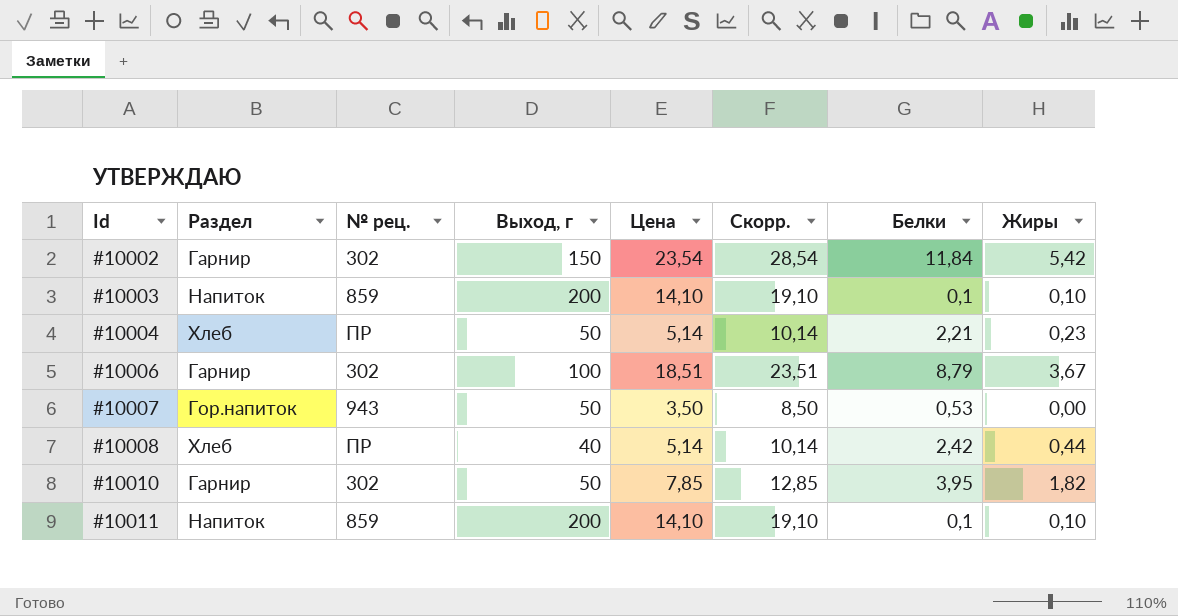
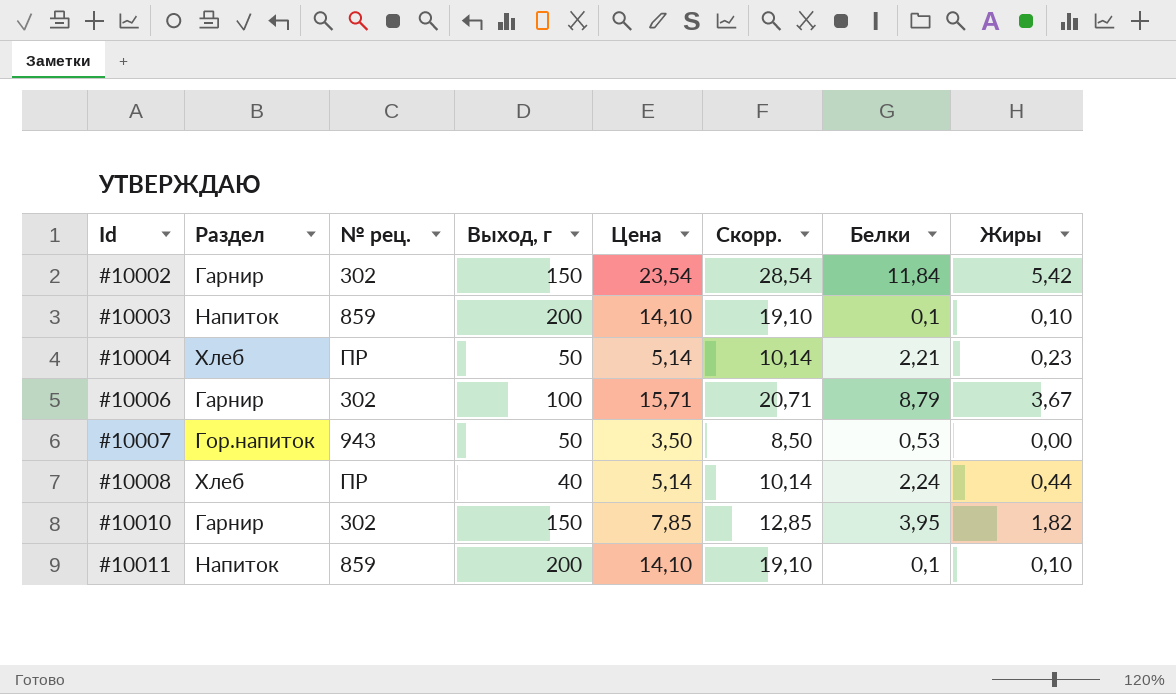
#10006 | Цена: 18,51 -> 15,71
#10006 | Скорр.: 23,51 -> 20,71
#10008 | Белки: 2,42 -> 2,24
#10010 | Выход, г: 50 -> 150

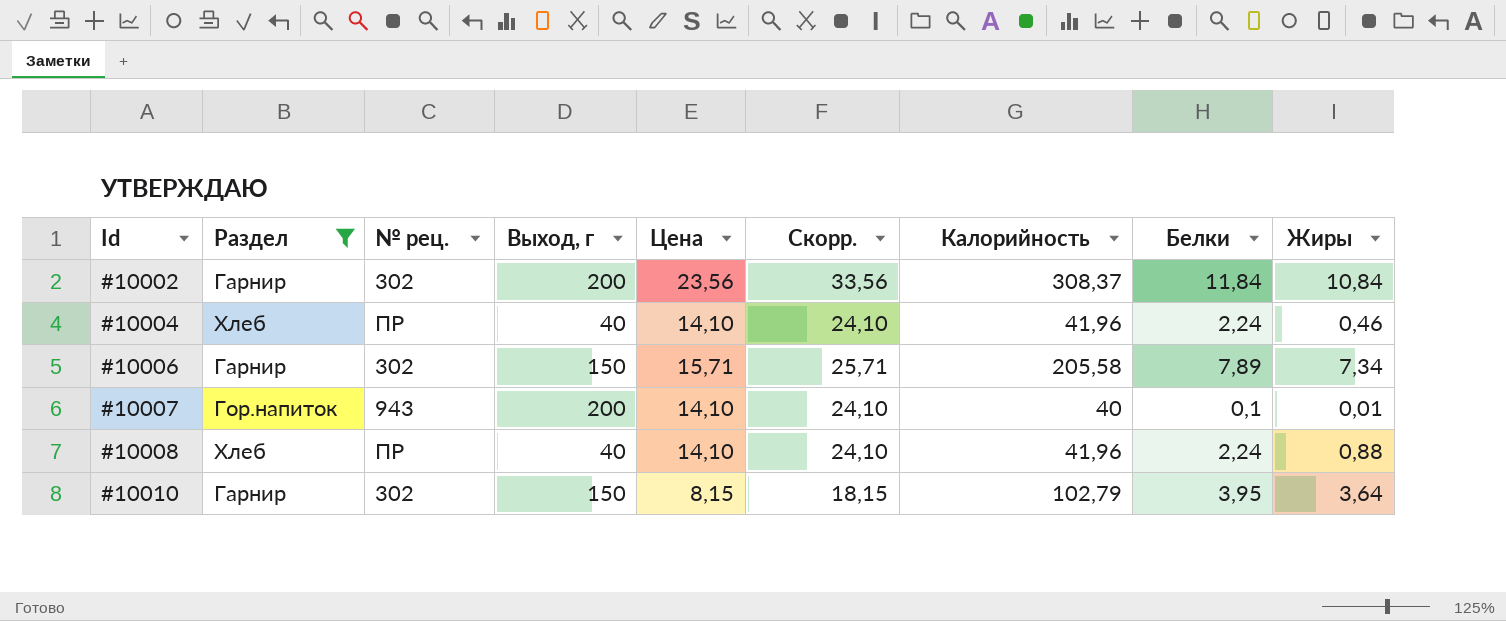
filter: none -> Раздел != Напиток
column Скорр. | formula: [Цена] + 5 -> [Цена] + 10
column Калорийность | position: none -> 7
#10002 | Выход, г: 150 -> 200
#10002 | Цена: 23,54 -> 23,56
#10002 | Жиры: 5,42 -> 10,84
#10004 | Выход, г: 50 -> 40
#10004 | Цена: 5,14 -> 14,10
#10004 | Белки: 2,21 -> 2,24
#10004 | Жиры: 0,23 -> 0,46
#10006 | Выход, г: 100 -> 150
#10006 | Белки: 8,79 -> 7,89
#10006 | Жиры: 3,67 -> 7,34
#10007 | Выход, г: 50 -> 200
#10007 | Цена: 3,50 -> 14,10
#10007 | Белки: 0,53 -> 0,1
#10007 | Жиры: 0,00 -> 0,01
#10008 | Цена: 5,14 -> 14,10
#10008 | Жиры: 0,44 -> 0,88
#10010 | Цена: 7,85 -> 8,15
#10010 | Жиры: 1,82 -> 3,64

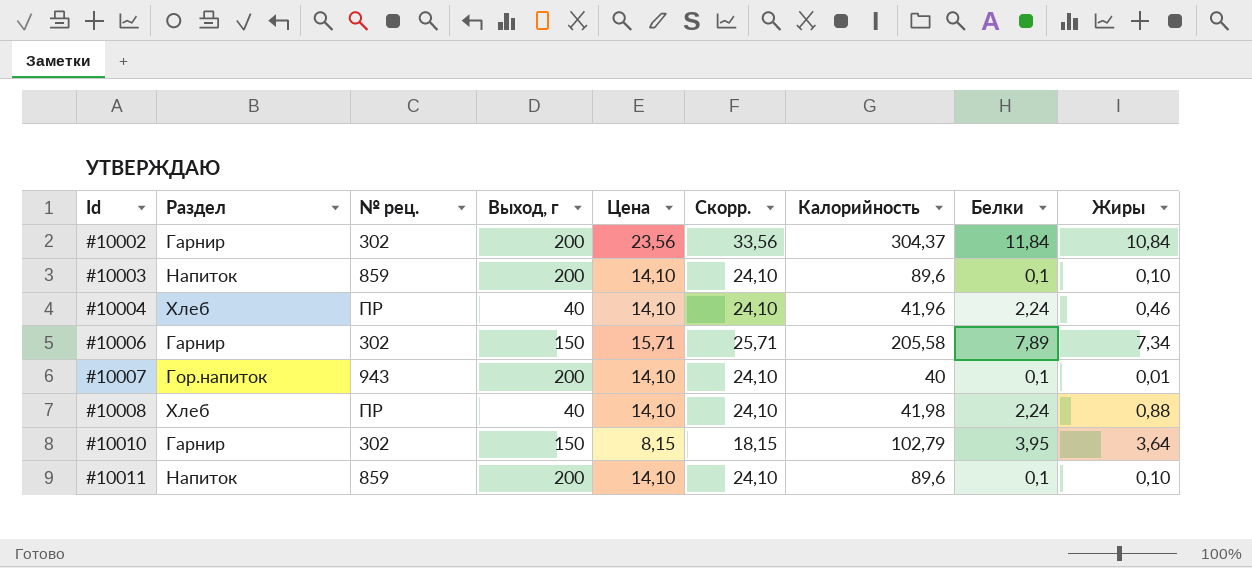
filter: Раздел != Напиток -> none
#10002 | Калорийность: 308,37 -> 304,37
#10008 | Калорийность: 41,96 -> 41,98

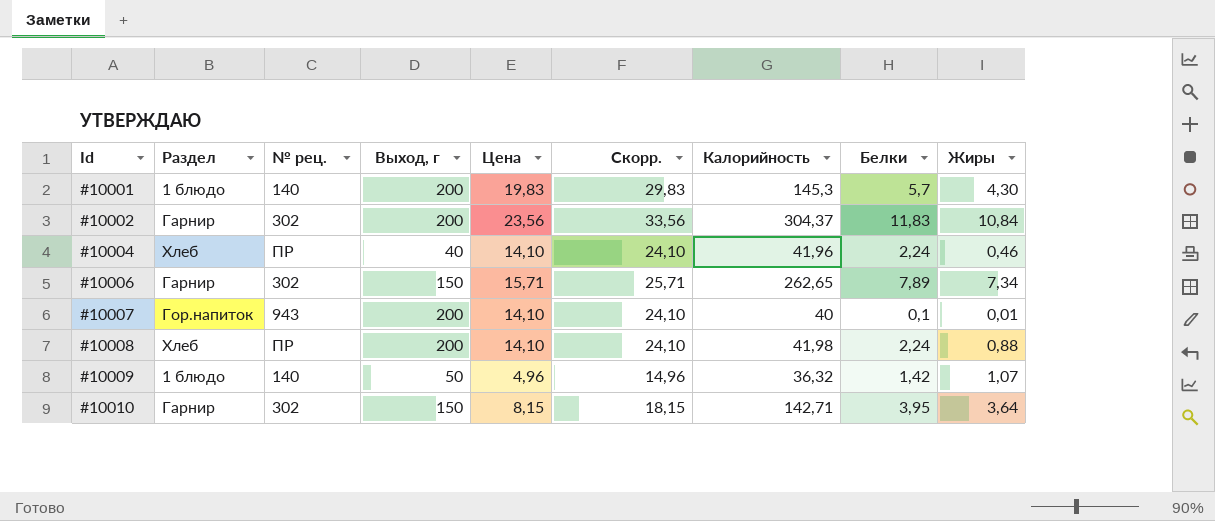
row #10003: Напиток | 859 | 200 | 14,10 | 24,10 | 89,6 | 0,1 | 0,10 -> none
row #10011: Напиток | 859 | 200 | 14,10 | 24,10 | 89,6 | 0,1 | 0,10 -> none
row #10001: none -> 1 блюдо | 140 | 200 | 19,83 | 29,83 | 145,3 | 5,7 | 4,30
#10002 | Белки: 11,84 -> 11,83
#10006 | Калорийность: 205,58 -> 262,65
#10008 | Выход, г: 40 -> 200
row #10009: none -> 1 блюдо | 140 | 50 | 4,96 | 14,96 | 36,32 | 1,42 | 1,07
#10010 | Калорийность: 102,79 -> 142,71

